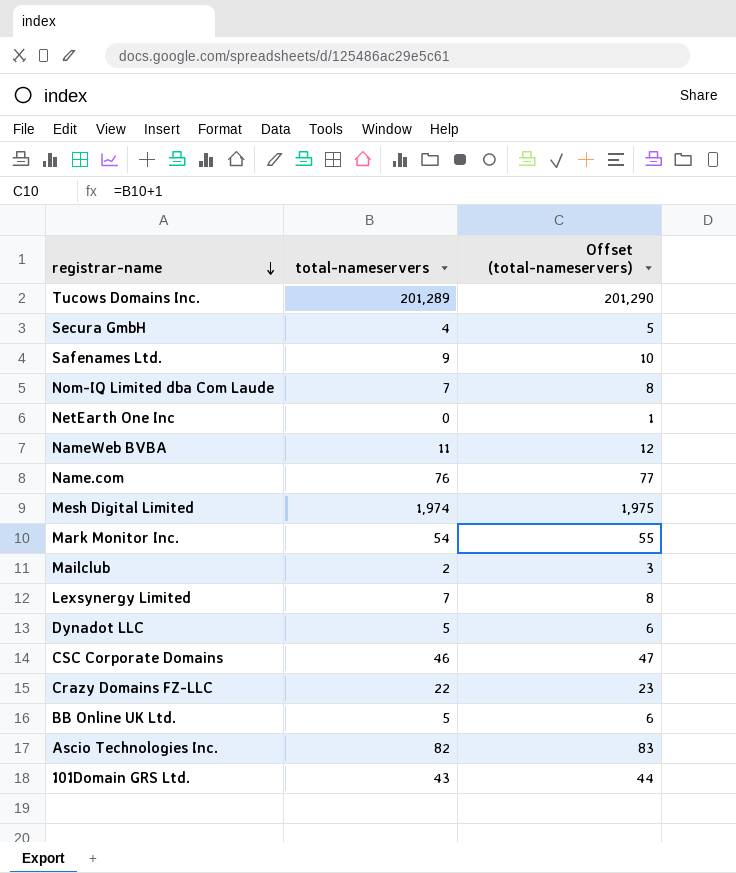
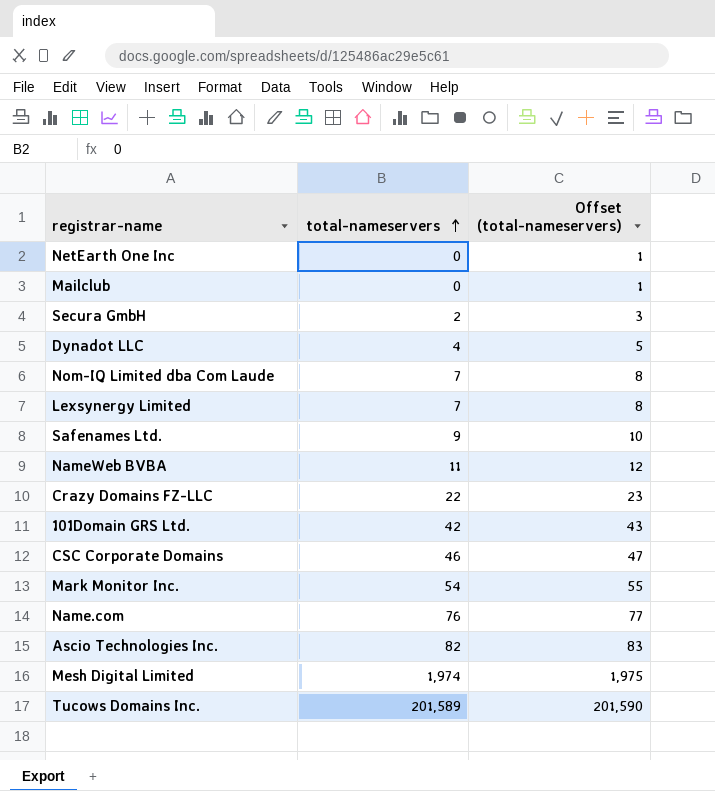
row order: registrar-name descending -> total-nameservers ascending
row BB Online UK Ltd.: 5 | 6 -> none
Mailclub | total-nameservers: 2 -> 0
Mailclub | Offset (total-nameservers): 3 -> 1
Secura GmbH | total-nameservers: 4 -> 2
Secura GmbH | Offset (total-nameservers): 5 -> 3
Dynadot LLC | total-nameservers: 5 -> 4
Dynadot LLC | Offset (total-nameservers): 6 -> 5
101Domain GRS Ltd. | total-nameservers: 43 -> 42
101Domain GRS Ltd. | Offset (total-nameservers): 44 -> 43
Tucows Domains Inc. | total-nameservers: 201,289 -> 201,589
Tucows Domains Inc. | Offset (total-nameservers): 201,290 -> 201,590

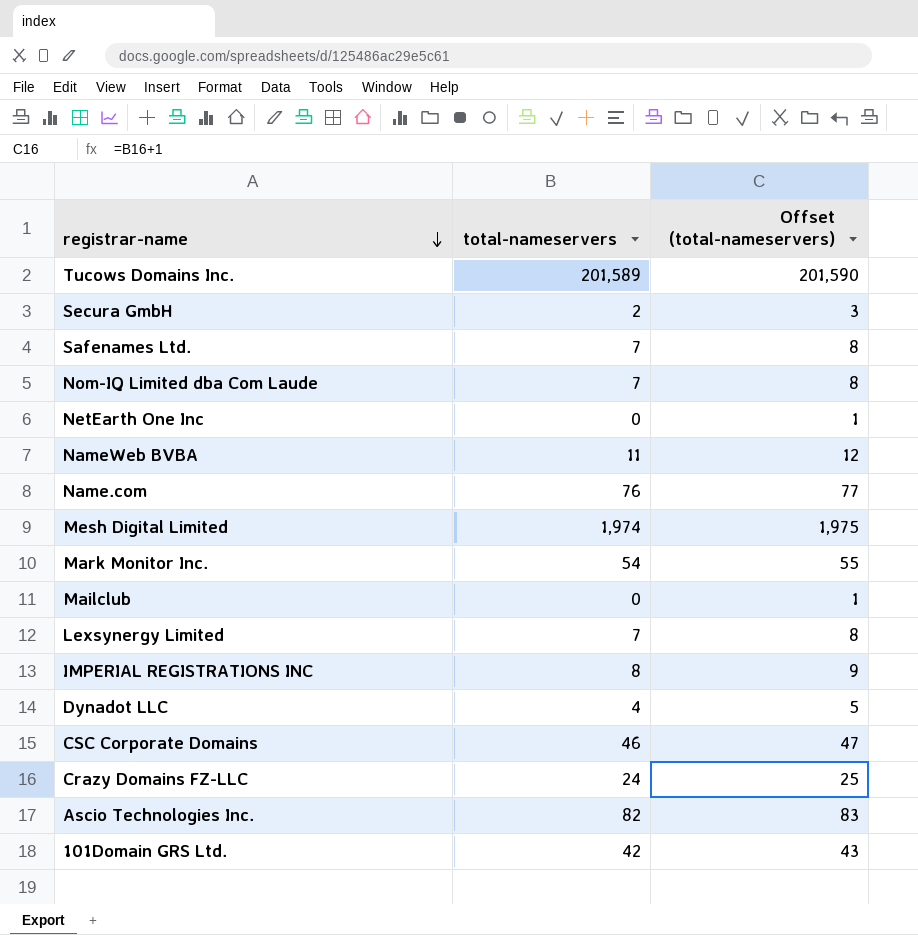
row order: total-nameservers ascending -> registrar-name descending
Safenames Ltd. | total-nameservers: 9 -> 7
Safenames Ltd. | Offset (total-nameservers): 10 -> 8
row IMPERIAL REGISTRATIONS INC: none -> 8 | 9
Crazy Domains FZ-LLC | total-nameservers: 22 -> 24
Crazy Domains FZ-LLC | Offset (total-nameservers): 23 -> 25

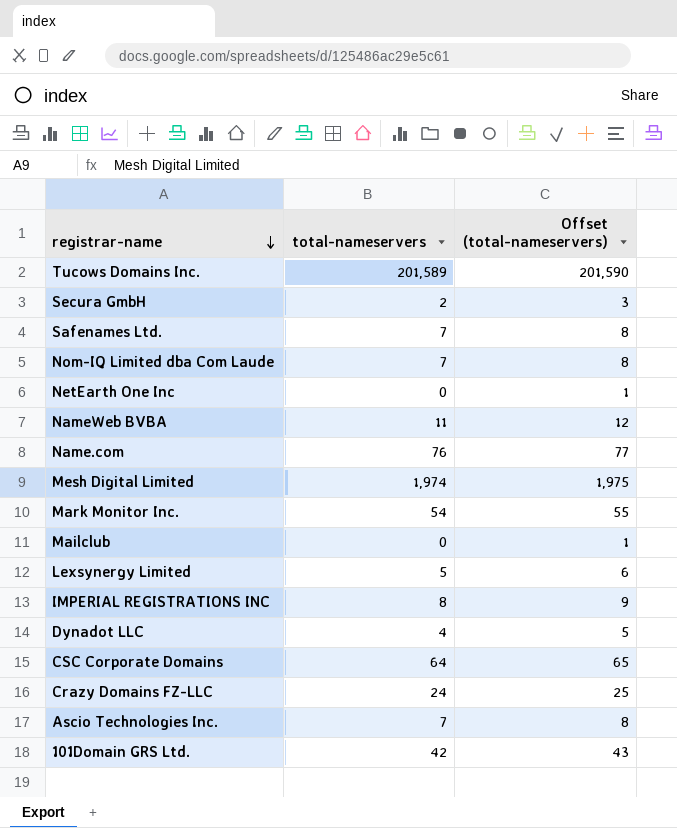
Lexsynergy Limited | total-nameservers: 7 -> 5
Lexsynergy Limited | Offset (total-nameservers): 8 -> 6
CSC Corporate Domains | total-nameservers: 46 -> 64
CSC Corporate Domains | Offset (total-nameservers): 47 -> 65
Ascio Technologies Inc. | total-nameservers: 82 -> 7
Ascio Technologies Inc. | Offset (total-nameservers): 83 -> 8

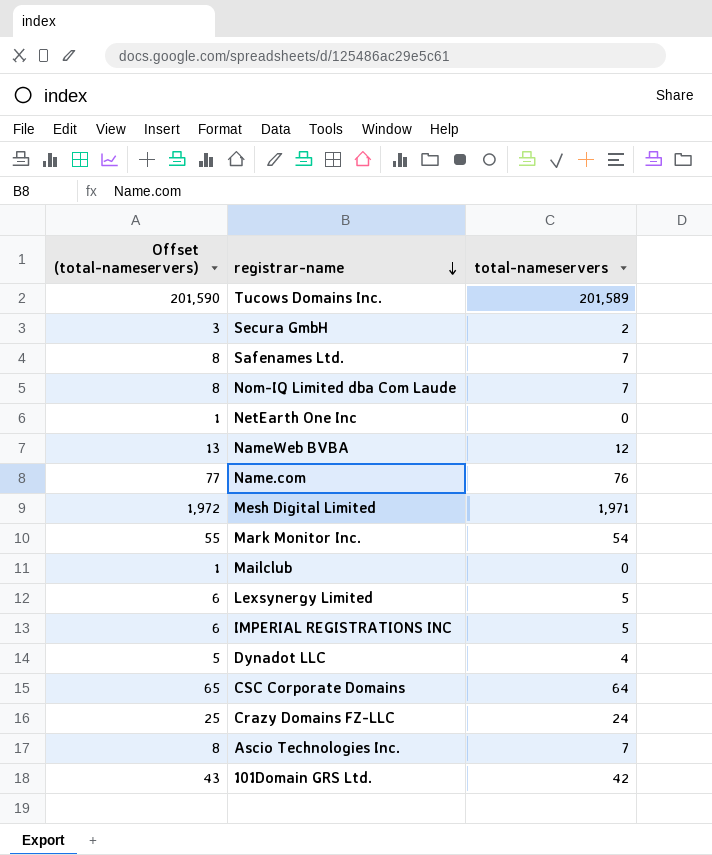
column Offset (total-nameservers) | position: 3 -> 1
NameWeb BVBA | Offset (total-nameservers): 12 -> 13
NameWeb BVBA | total-nameservers: 11 -> 12
Mesh Digital Limited | Offset (total-nameservers): 1,975 -> 1,972
Mesh Digital Limited | total-nameservers: 1,974 -> 1,971
IMPERIAL REGISTRATIONS INC | Offset (total-nameservers): 9 -> 6
IMPERIAL REGISTRATIONS INC | total-nameservers: 8 -> 5

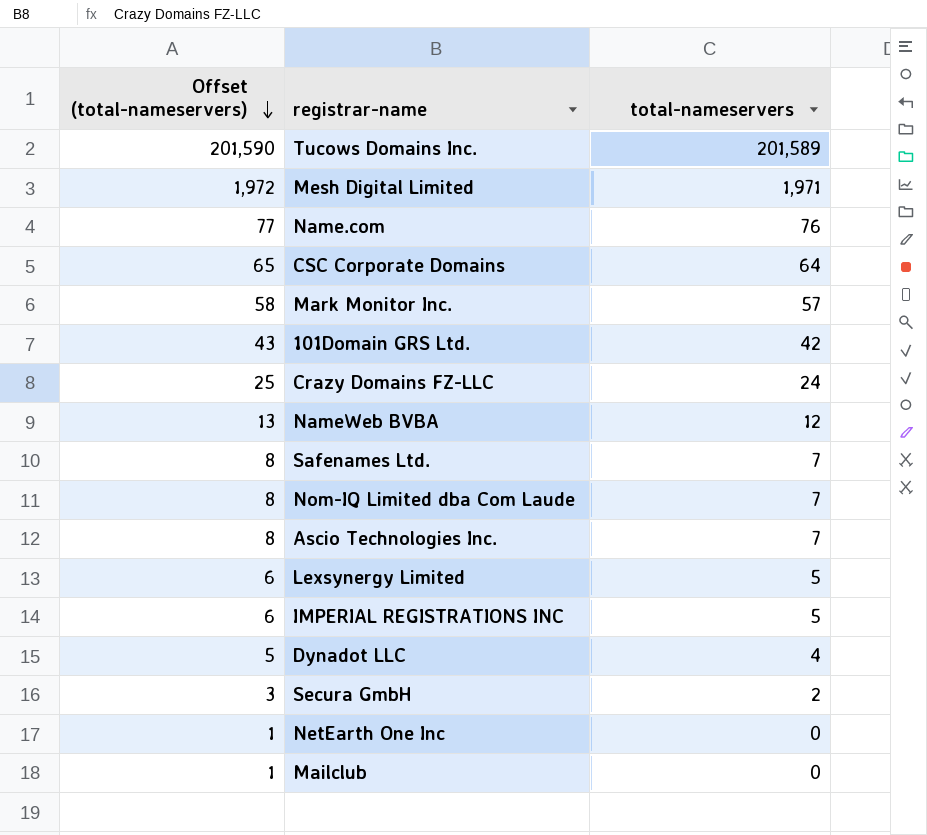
row order: registrar-name descending -> Offset (total-nameservers) descending
Mark Monitor Inc. | Offset (total-nameservers): 55 -> 58
Mark Monitor Inc. | total-nameservers: 54 -> 57

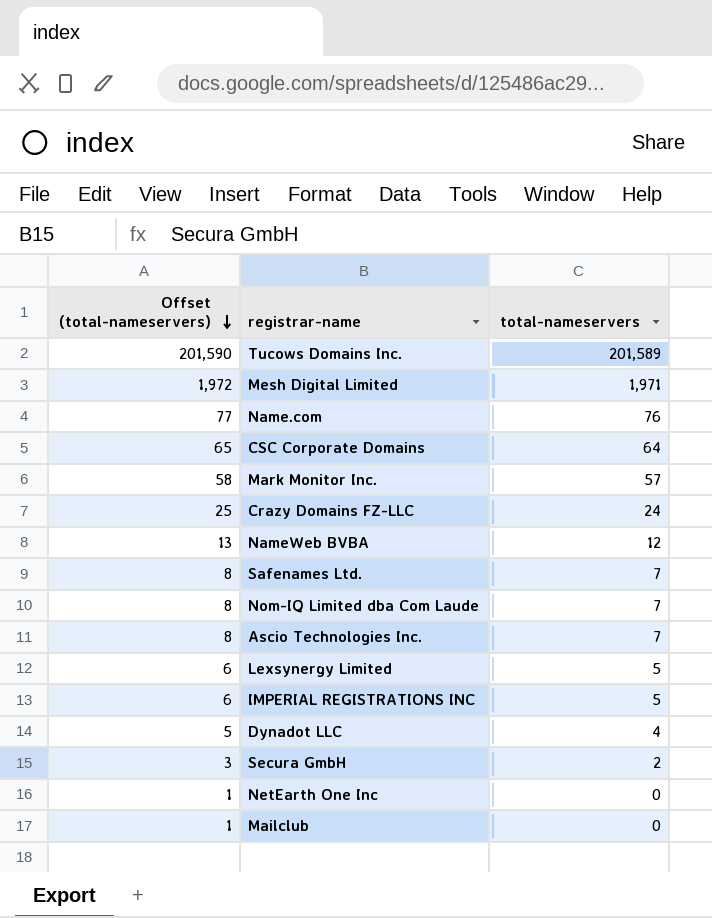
row 101Domain GRS Ltd.: 43 | 42 -> none

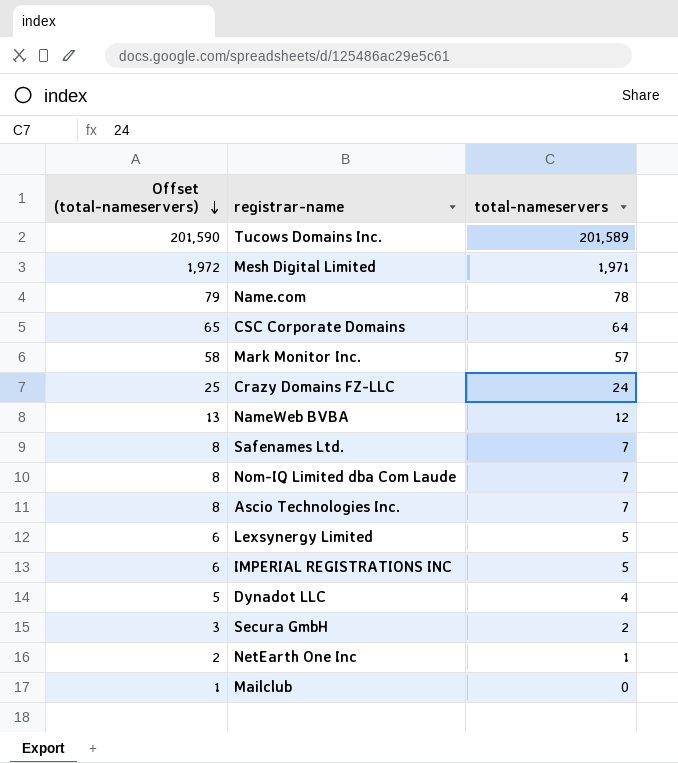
Name.com | Offset (total-nameservers): 77 -> 79
Name.com | total-nameservers: 76 -> 78
NetEarth One Inc | Offset (total-nameservers): 1 -> 2
NetEarth One Inc | total-nameservers: 0 -> 1

